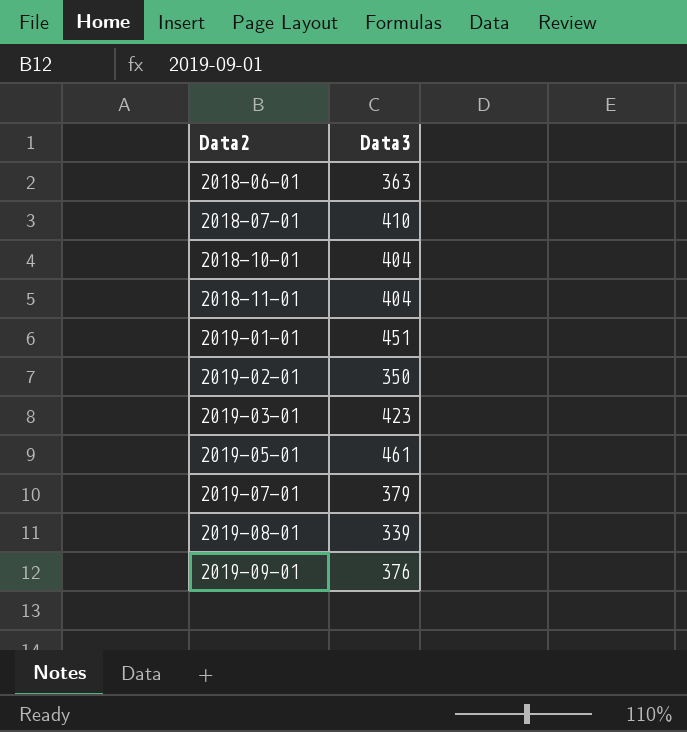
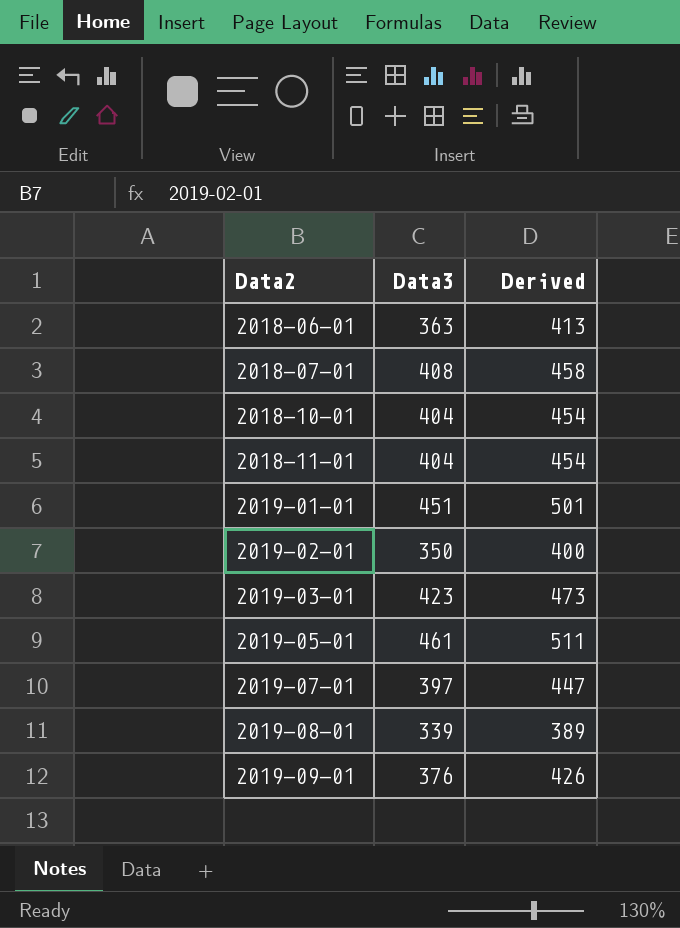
column Derived | formula: none -> [Data3] + 50
2018-07-01 | Data3: 410 -> 408
2019-07-01 | Data3: 379 -> 397

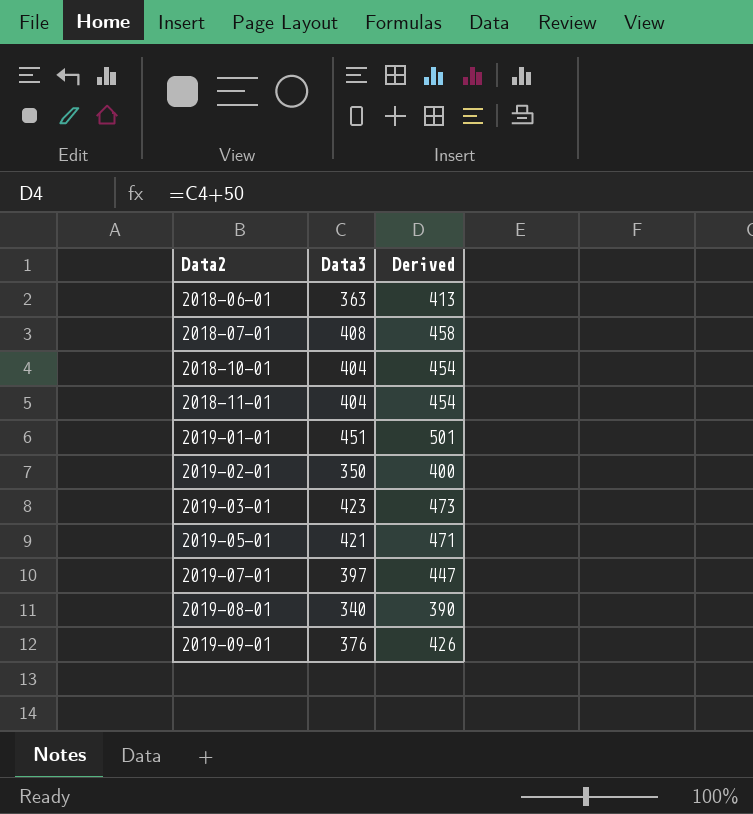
2019-05-01 | Data3: 461 -> 421
2019-05-01 | Derived: 511 -> 471
2019-08-01 | Data3: 339 -> 340
2019-08-01 | Derived: 389 -> 390

